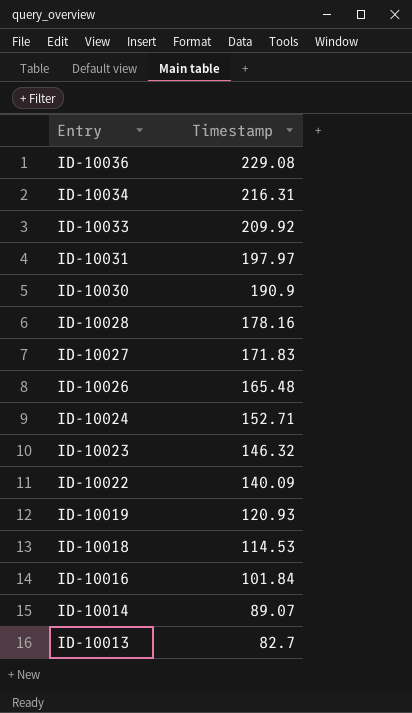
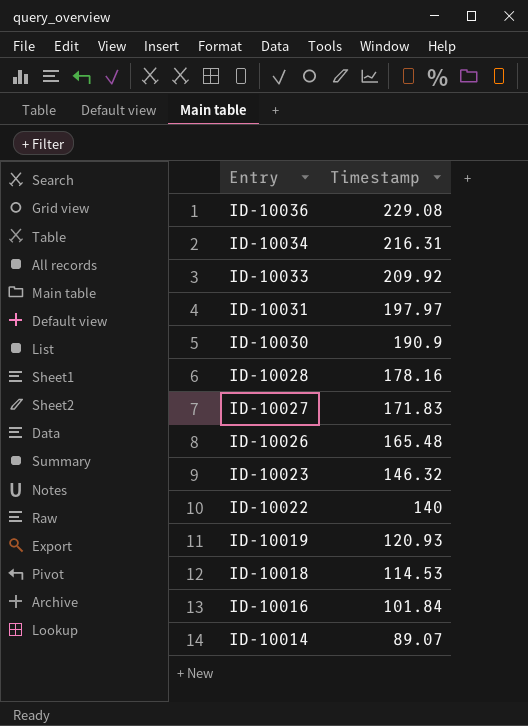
row ID-10024: 152.71 -> none
row ID-10013: 82.7 -> none
ID-10022 | Timestamp: 140.09 -> 140

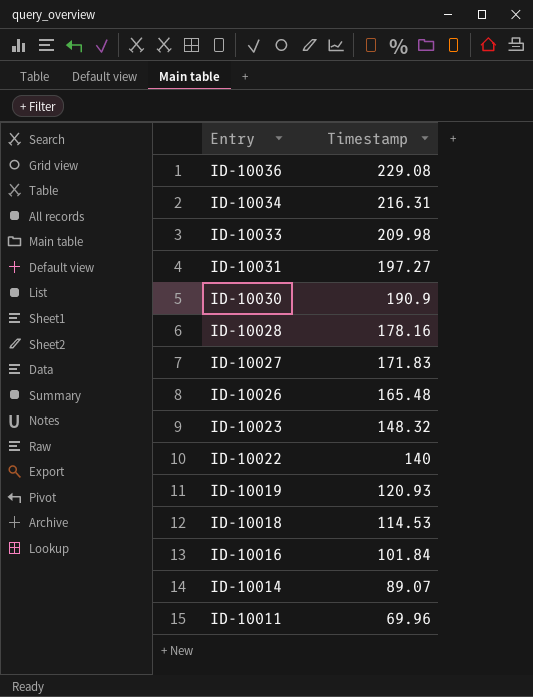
ID-10033 | Timestamp: 209.92 -> 209.98
ID-10031 | Timestamp: 197.97 -> 197.27
ID-10023 | Timestamp: 146.32 -> 148.32
row ID-10011: none -> 69.96

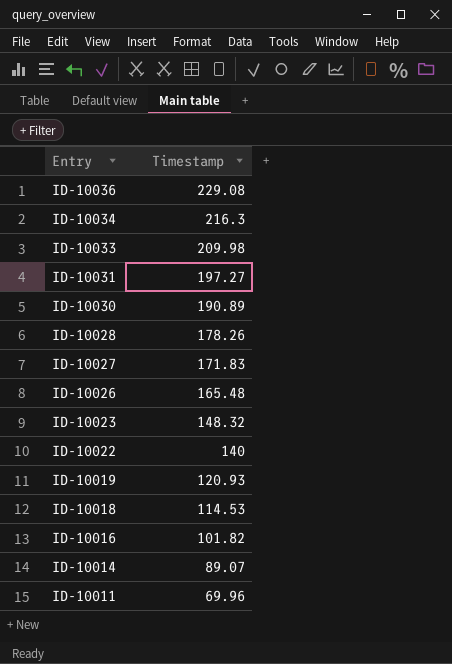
ID-10034 | Timestamp: 216.31 -> 216.3
ID-10030 | Timestamp: 190.9 -> 190.89
ID-10028 | Timestamp: 178.16 -> 178.26
ID-10016 | Timestamp: 101.84 -> 101.82

